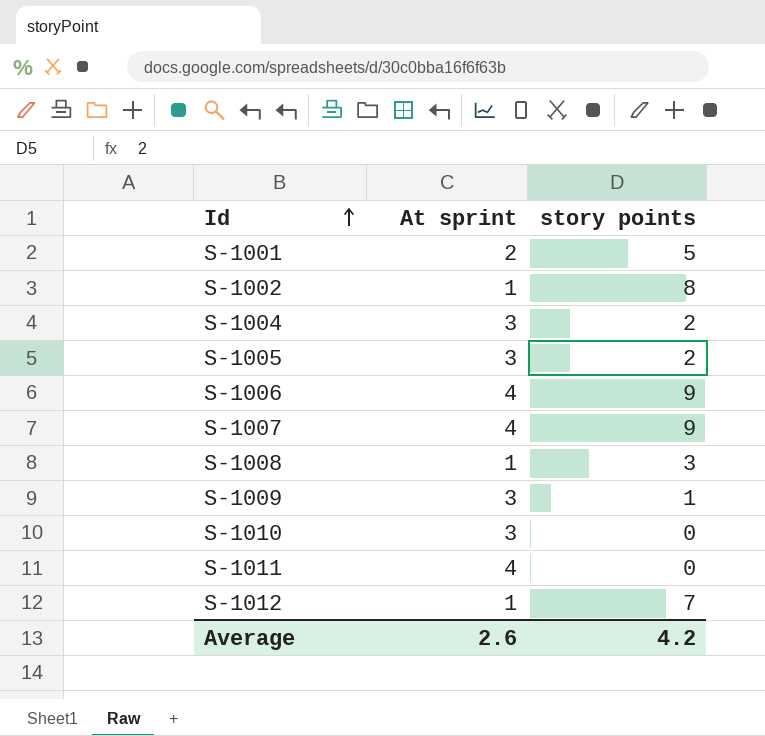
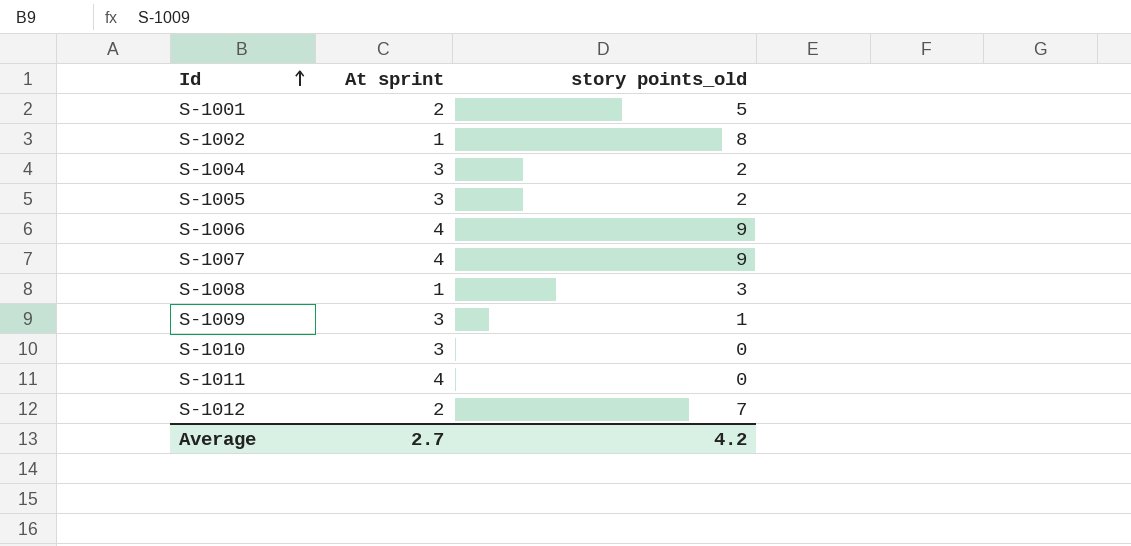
column name: story points -> story points_old
S-1012 | At sprint: 1 -> 2
Average | At sprint: 2.6 -> 2.7

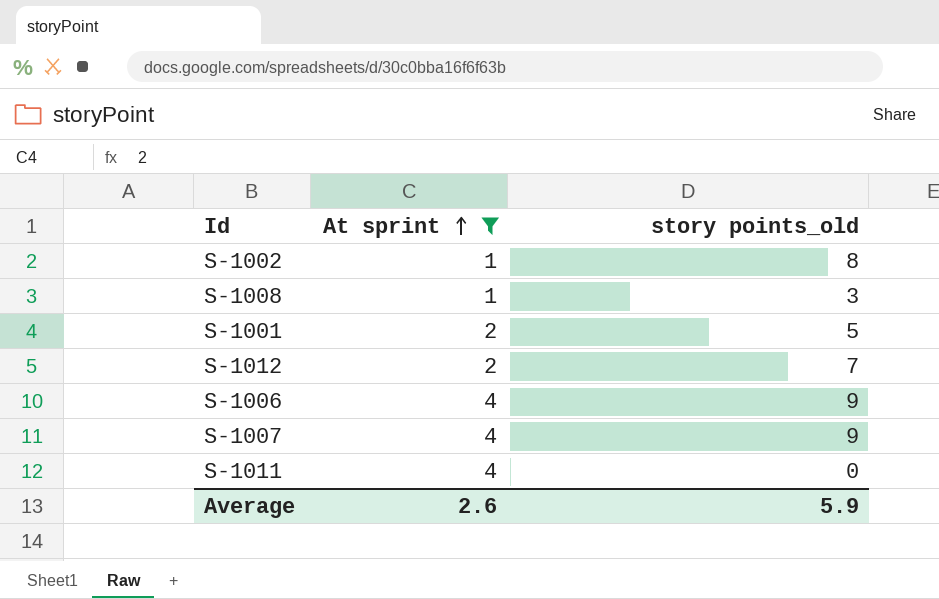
filter: none -> At sprint != 3
row order: Id ascending -> At sprint ascending
Average | At sprint: 2.7 -> 2.6
Average | story points_old: 4.2 -> 5.9

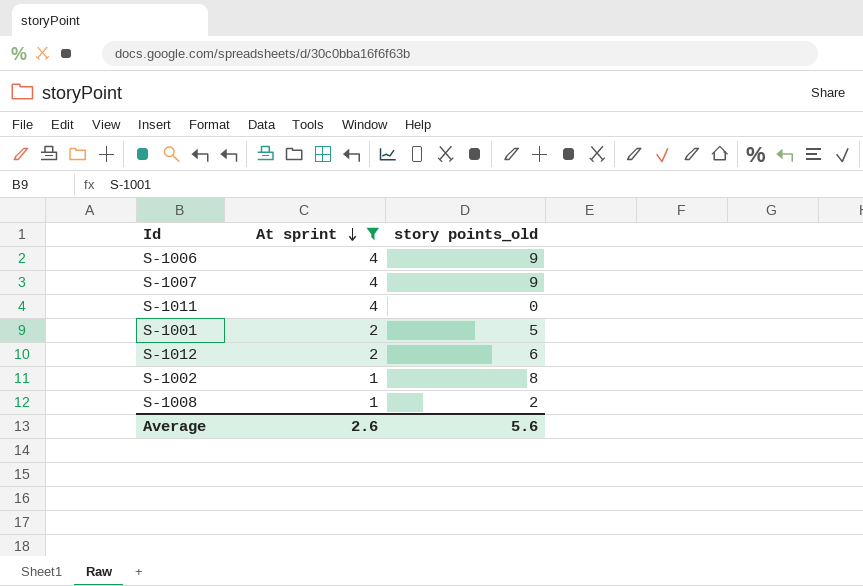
row order: At sprint ascending -> At sprint descending
S-1012 | story points_old: 7 -> 6
S-1008 | story points_old: 3 -> 2
Average | story points_old: 5.9 -> 5.6

